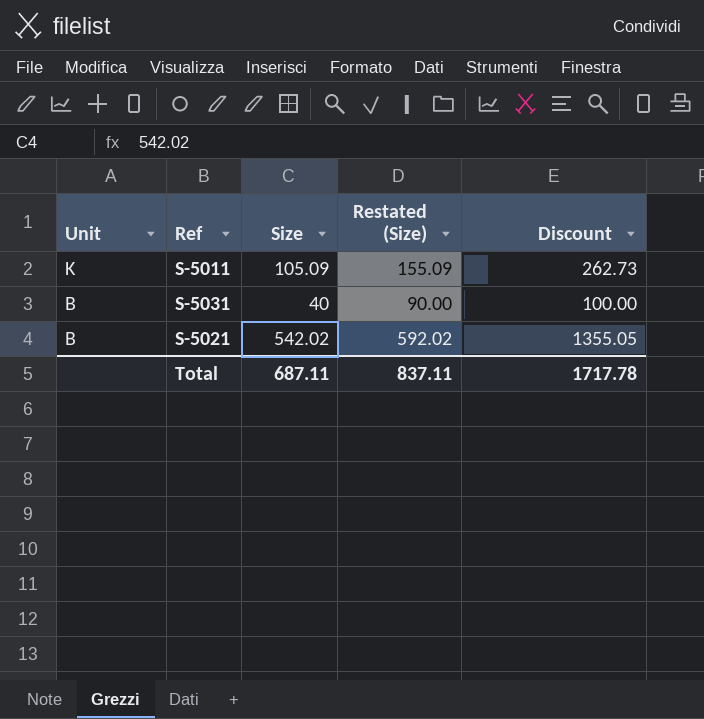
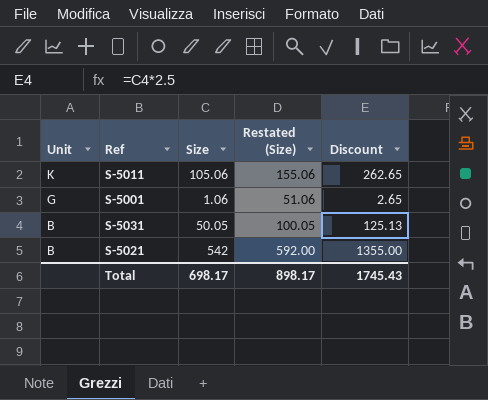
S-5011 | Size: 105.09 -> 105.06
S-5011 | Restated (Size): 155.09 -> 155.06
S-5011 | Discount: 262.73 -> 262.65
row S-5001: none -> G | 1.06 | 51.06 | 2.65
S-5031 | Size: 40 -> 50.05
S-5031 | Restated (Size): 90.00 -> 100.05
S-5031 | Discount: 100.00 -> 125.13
S-5021 | Size: 542.02 -> 542
S-5021 | Restated (Size): 592.02 -> 592.00
S-5021 | Discount: 1355.05 -> 1355.00
Total | Size: 687.11 -> 698.17
Total | Restated (Size): 837.11 -> 898.17
Total | Discount: 1717.78 -> 1745.43

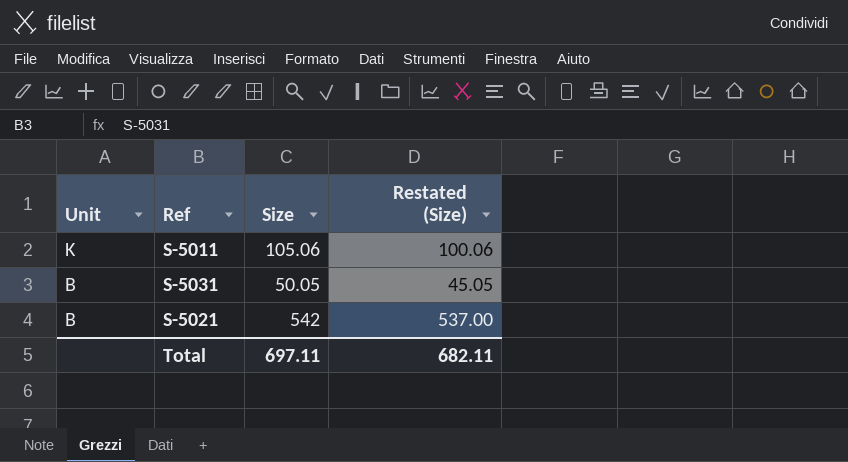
column Discount | formula: [Size] * 2.5 -> none
column Restated (Size) | formula: [Size] + 50 -> [Size] - 5
row S-5001: G | 1.06 | 51.06 | 2.65 -> none
Total | Size: 698.17 -> 697.11
Total | Restated (Size): 898.17 -> 682.11

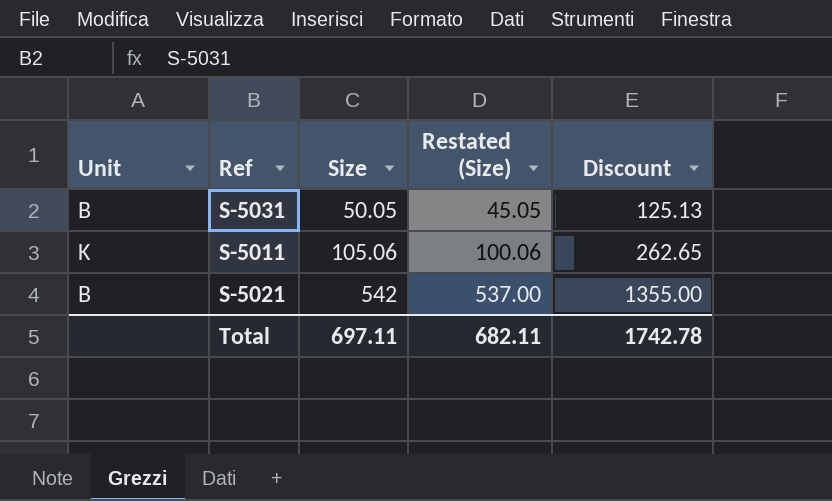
row order: Unit descending -> Size ascending
column Discount | formula: none -> [Size] * 2.5

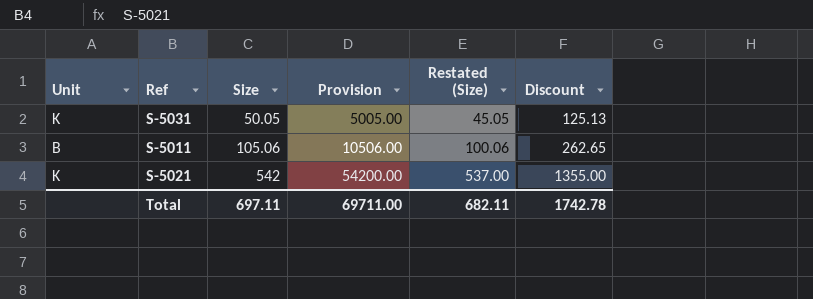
column Provision | formula: none -> [Size] * 100
S-5031 | Unit: B -> K
S-5011 | Unit: K -> B
S-5021 | Unit: B -> K

